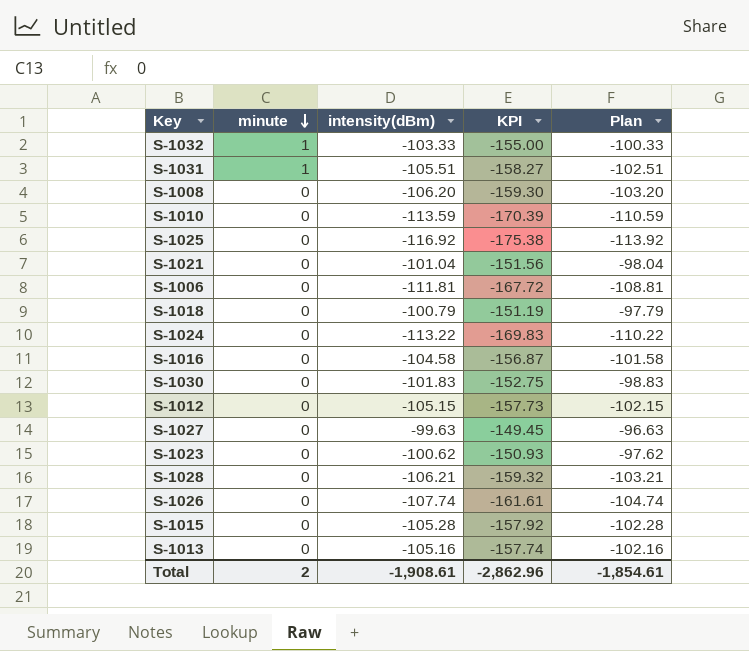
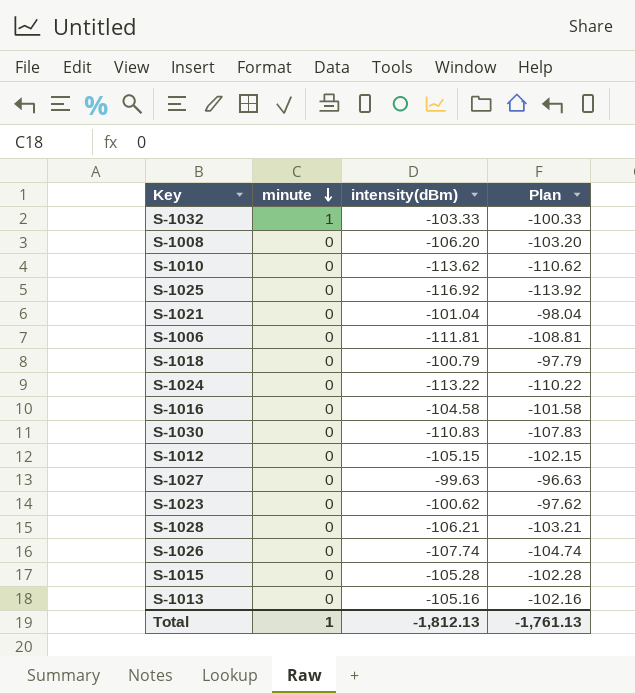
column KPI | formula: [intensity(dBm)] * 1.5 -> none
row S-1031: 1 | -105.51 | -158.27 | -102.51 -> none
S-1010 | intensity(dBm): -113.59 -> -113.62
S-1010 | Plan: -110.59 -> -110.62
S-1030 | intensity(dBm): -101.83 -> -110.83
S-1030 | Plan: -98.83 -> -107.83
Total | minute: 2 -> 1
Total | intensity(dBm): -1,908.61 -> -1,812.13
Total | Plan: -1,854.61 -> -1,761.13

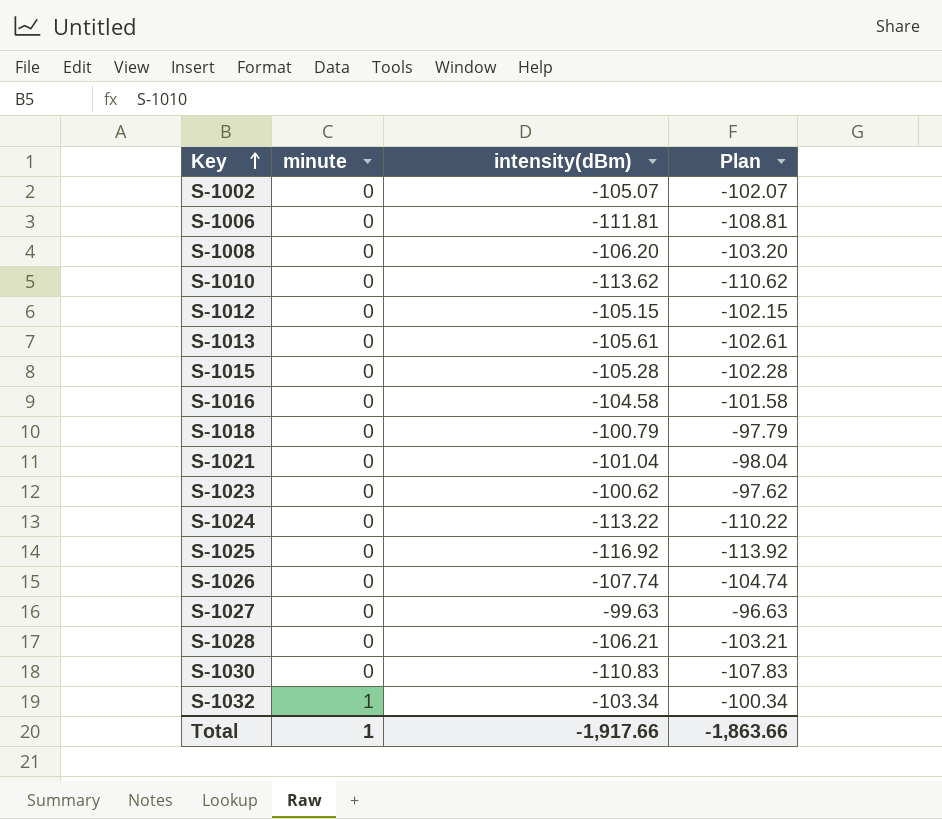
row order: minute descending -> Key ascending
row S-1002: none -> 0 | -105.07 | -102.07
S-1013 | intensity(dBm): -105.16 -> -105.61
S-1013 | Plan: -102.16 -> -102.61
S-1032 | intensity(dBm): -103.33 -> -103.34
S-1032 | Plan: -100.33 -> -100.34
Total | intensity(dBm): -1,812.13 -> -1,917.66
Total | Plan: -1,761.13 -> -1,863.66

